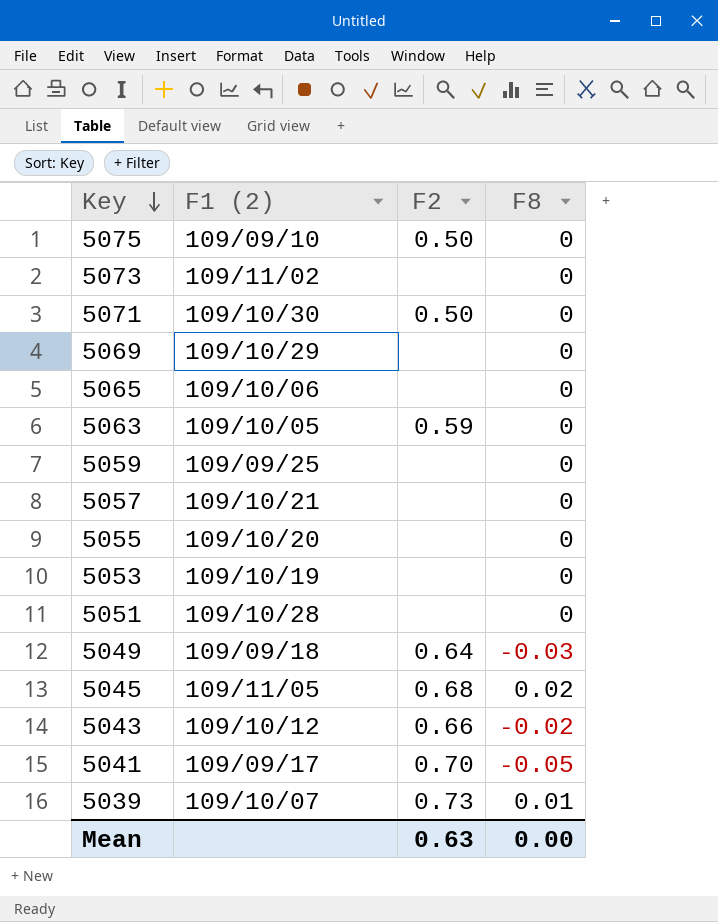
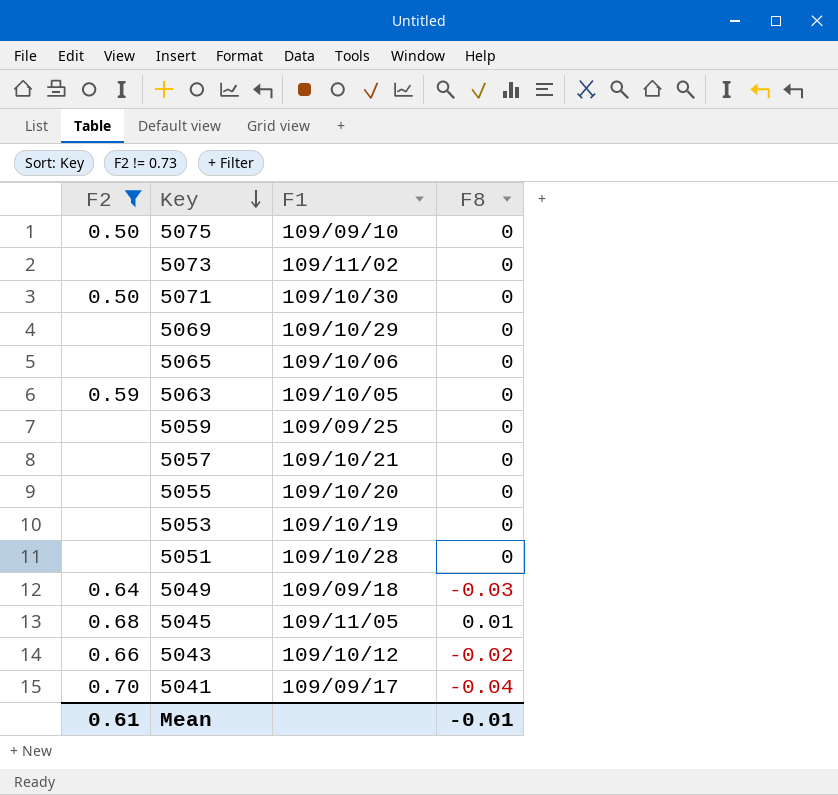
filter: none -> F2 != 0.73
column F2 | position: 3 -> 1
column name: F1 (2) -> F1
5045 | F8: 0.02 -> 0.01
5041 | F8: -0.05 -> -0.04
Mean | F2: 0.63 -> 0.61
Mean | F8: 0.00 -> -0.01

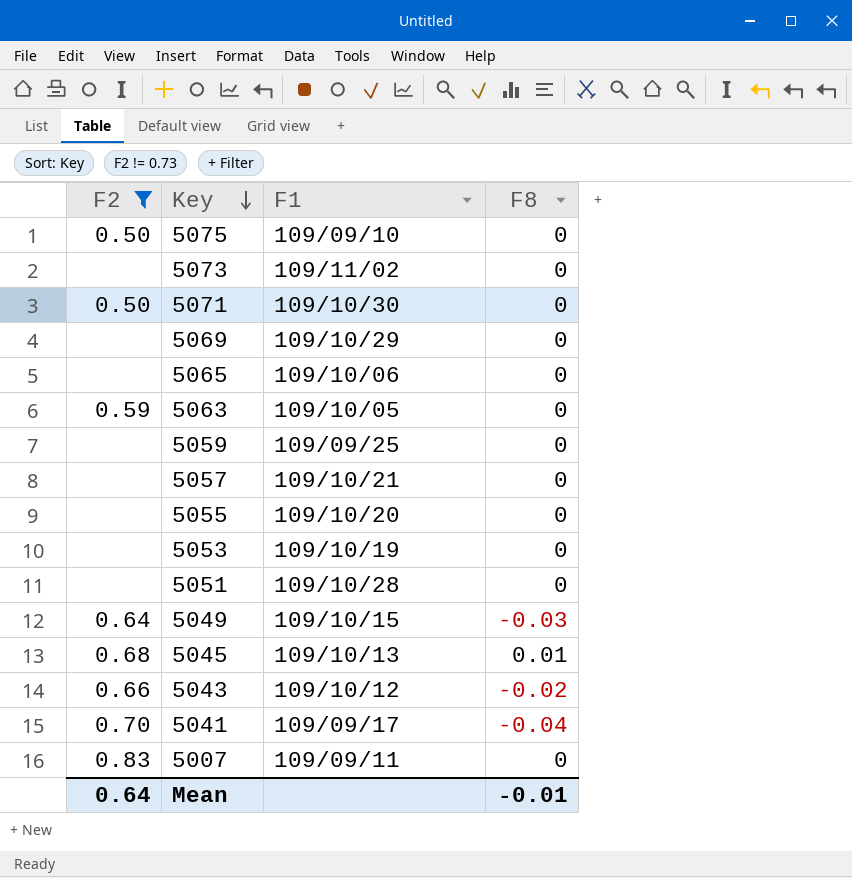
5049 | F1: 109/09/18 -> 109/10/15
5045 | F1: 109/11/05 -> 109/10/13
row 5007: none -> 0.83 | 109/09/11 | 0
Mean | F2: 0.61 -> 0.64

